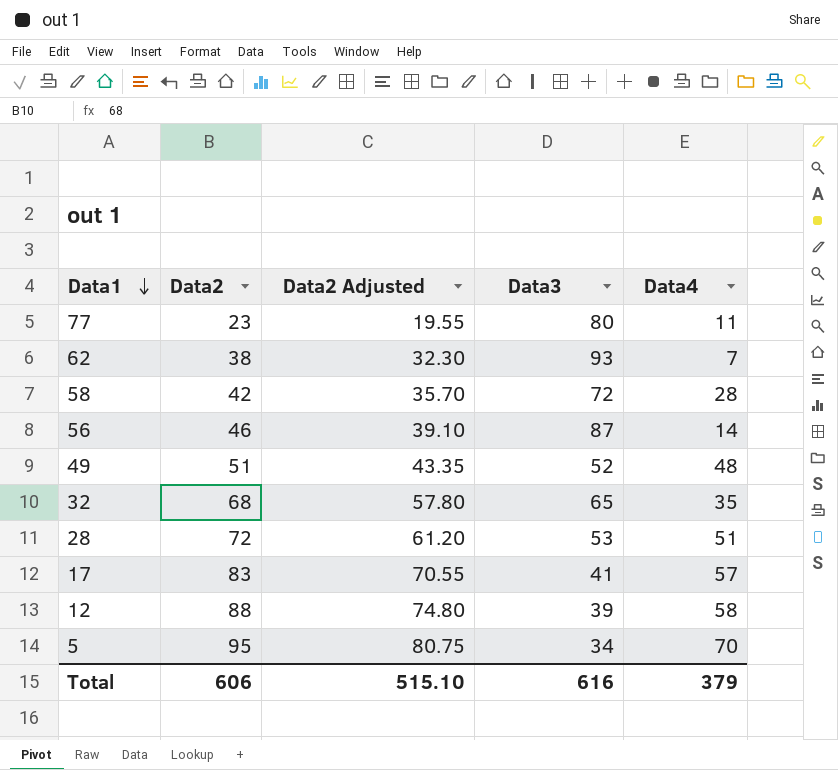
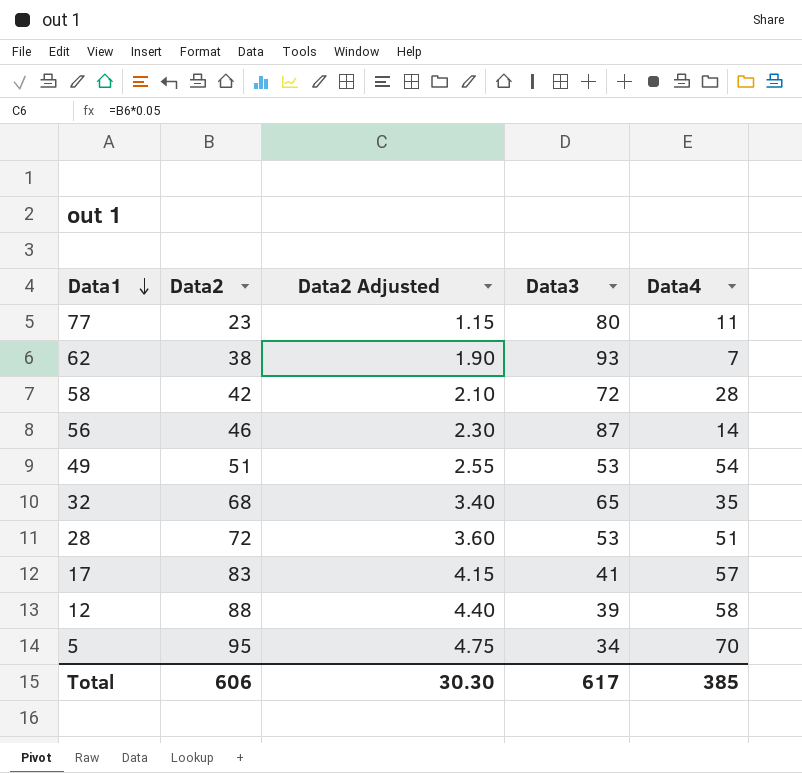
column Data2 Adjusted | formula: [Data2] * 0.85 -> [Data2] * 0.05
49 | Data3: 52 -> 53
49 | Data4: 48 -> 54
Total | Data2 Adjusted: 515.10 -> 30.30
Total | Data3: 616 -> 617
Total | Data4: 379 -> 385

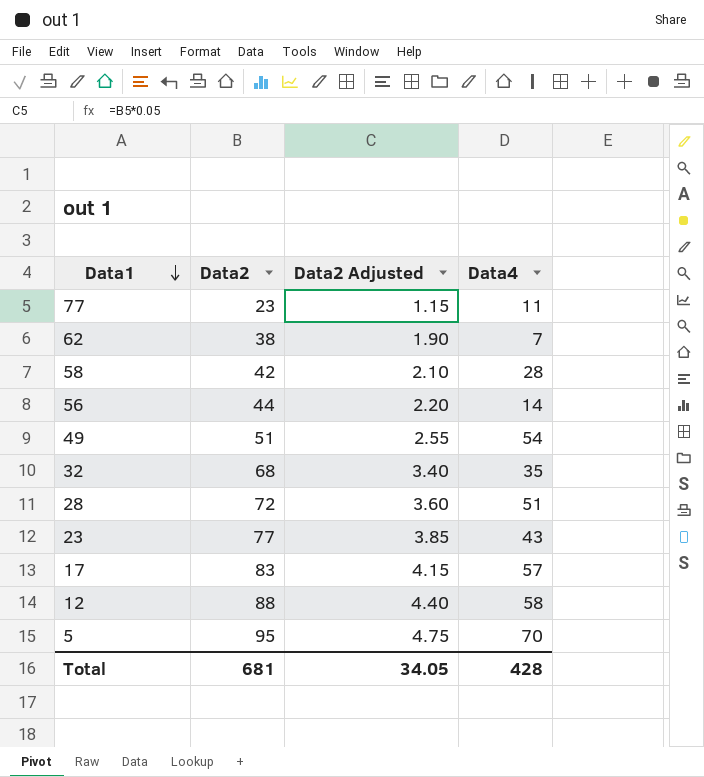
column Data3 | position: 4 -> none
56 | Data2: 46 -> 44
56 | Data2 Adjusted: 2.30 -> 2.20
row 23: none -> 77 | 3.85 | 43
Total | Data2: 606 -> 681
Total | Data2 Adjusted: 30.30 -> 34.05
Total | Data4: 385 -> 428

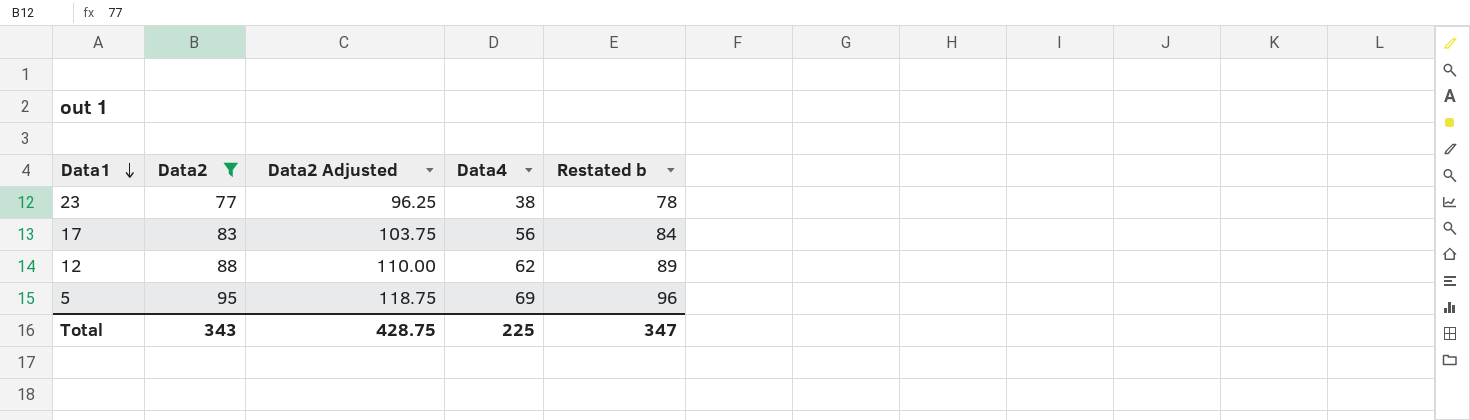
filter: none -> Data2 >= 77
column Data2 Adjusted | formula: [Data2] * 0.05 -> [Data2] * 1.25
column Restated b | formula: none -> [Data2] + 1
23 | Data4: 43 -> 38
17 | Data4: 57 -> 56
12 | Data4: 58 -> 62
5 | Data4: 70 -> 69
Total | Data2: 681 -> 343
Total | Data2 Adjusted: 34.05 -> 428.75
Total | Data4: 428 -> 225

